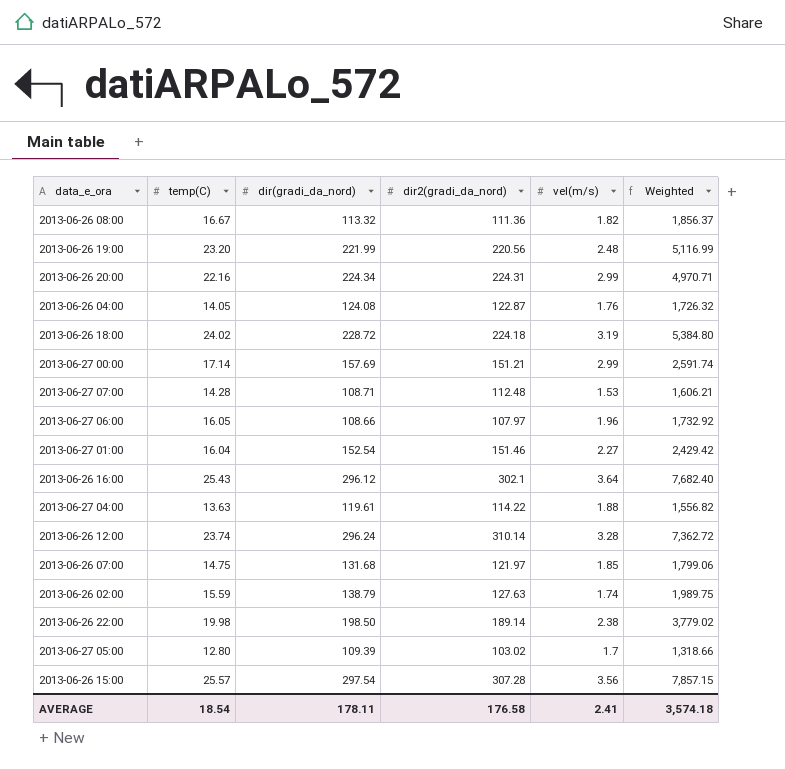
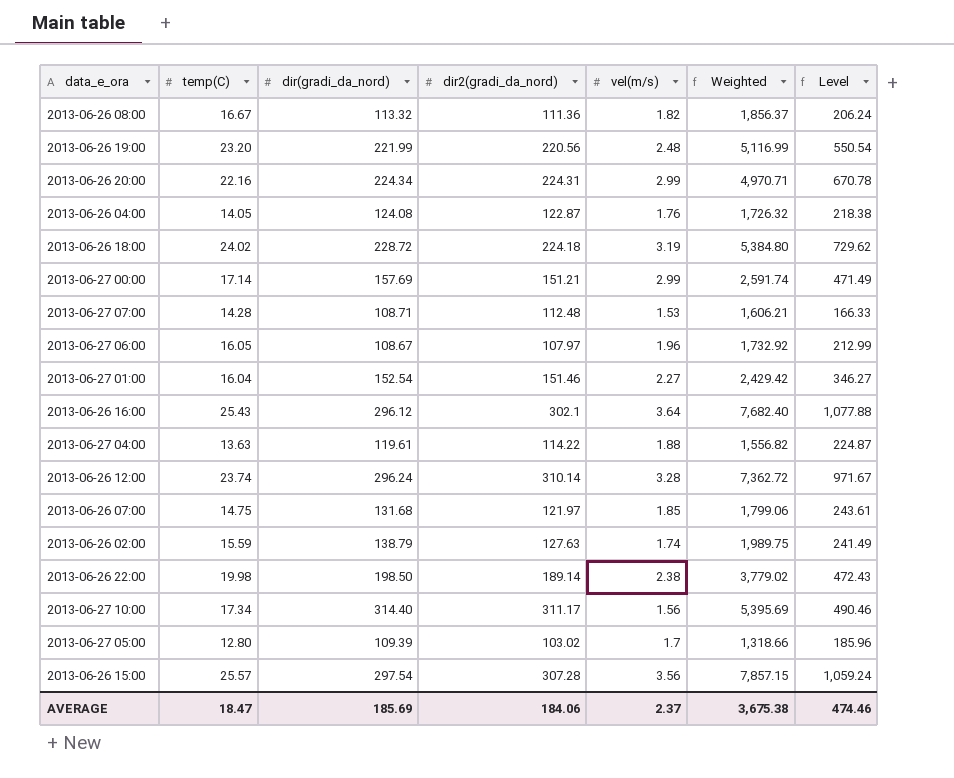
column Level | formula: none -> [dir(gradi_da_nord)] * [vel(m/s)]
2013-06-27 06:00 | dir(gradi_da_nord): 108.66 -> 108.67
row 2013-06-27 10:00: none -> 17.34 | 314.40 | 311.17 | 1.56 | 5,395.69 | 490.46
AVERAGE | temp(C): 18.54 -> 18.47
AVERAGE | dir(gradi_da_nord): 178.11 -> 185.69
AVERAGE | dir2(gradi_da_nord): 176.58 -> 184.06
AVERAGE | vel(m/s): 2.41 -> 2.37
AVERAGE | Weighted: 3,574.18 -> 3,675.38

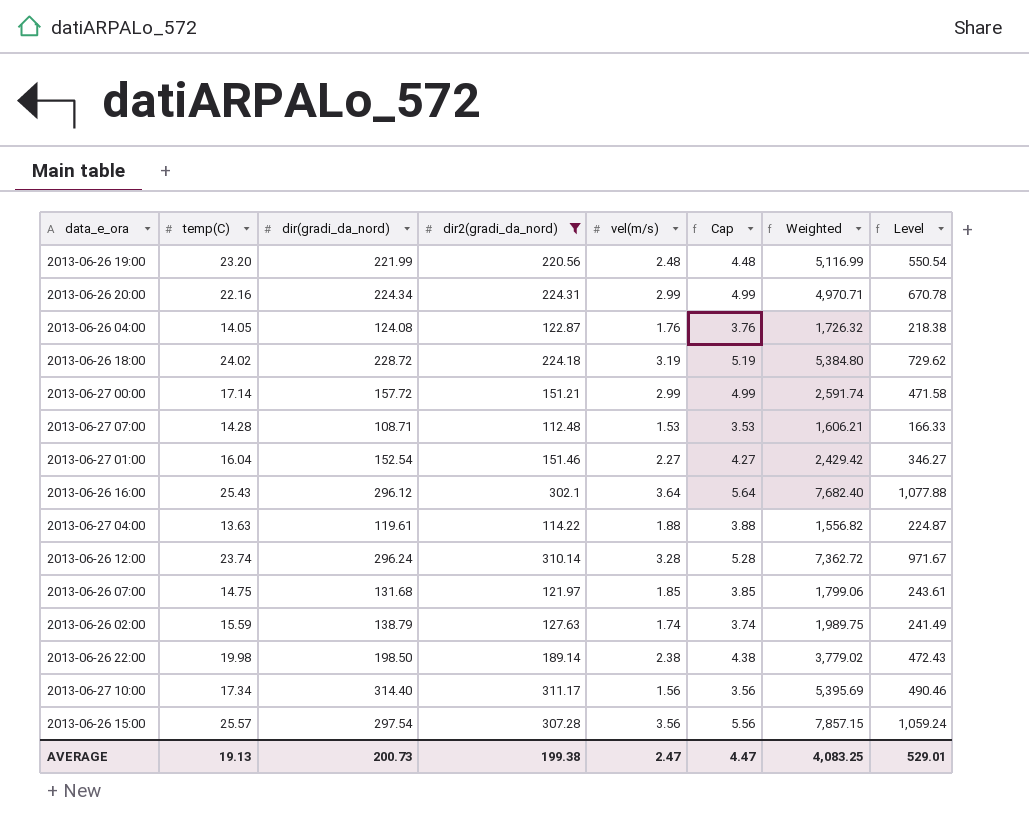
filter: none -> dir2(gradi_da_nord) >= 112.48
column Cap | formula: none -> [vel(m/s)] + 2
2013-06-27 00:00 | dir(gradi_da_nord): 157.69 -> 157.72
2013-06-27 00:00 | Level: 471.49 -> 471.58
AVERAGE | temp(C): 18.47 -> 19.13
AVERAGE | dir(gradi_da_nord): 185.69 -> 200.73
AVERAGE | dir2(gradi_da_nord): 184.06 -> 199.38
AVERAGE | vel(m/s): 2.37 -> 2.47
AVERAGE | Weighted: 3,675.38 -> 4,083.25
AVERAGE | Level: 474.46 -> 529.01

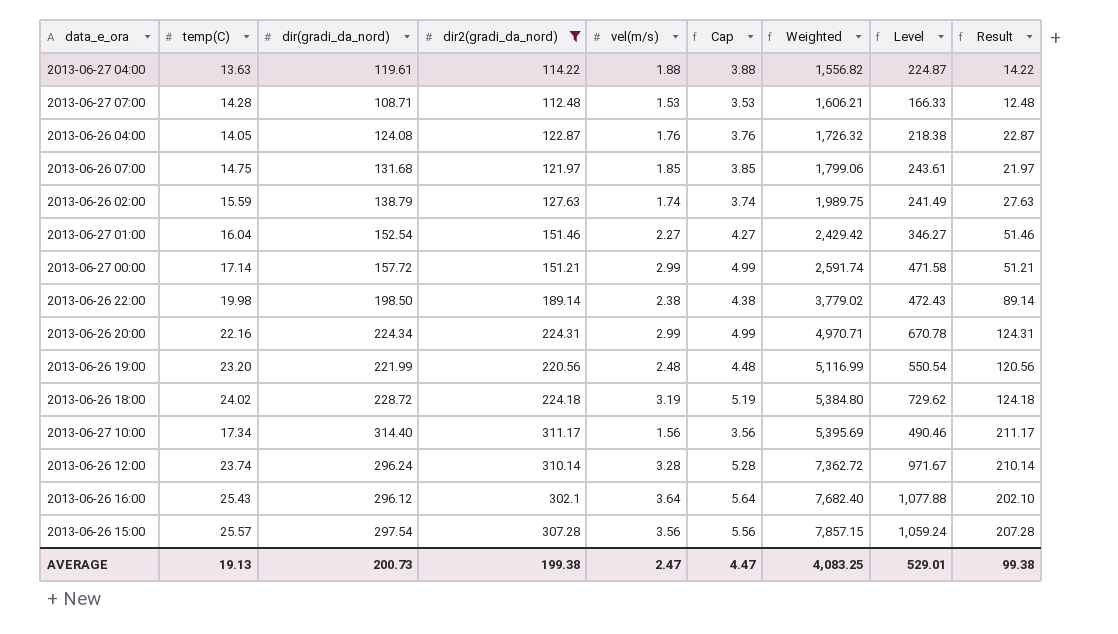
row order: none -> Weighted ascending
column Result | formula: none -> [dir2(gradi_da_nord)] - 100

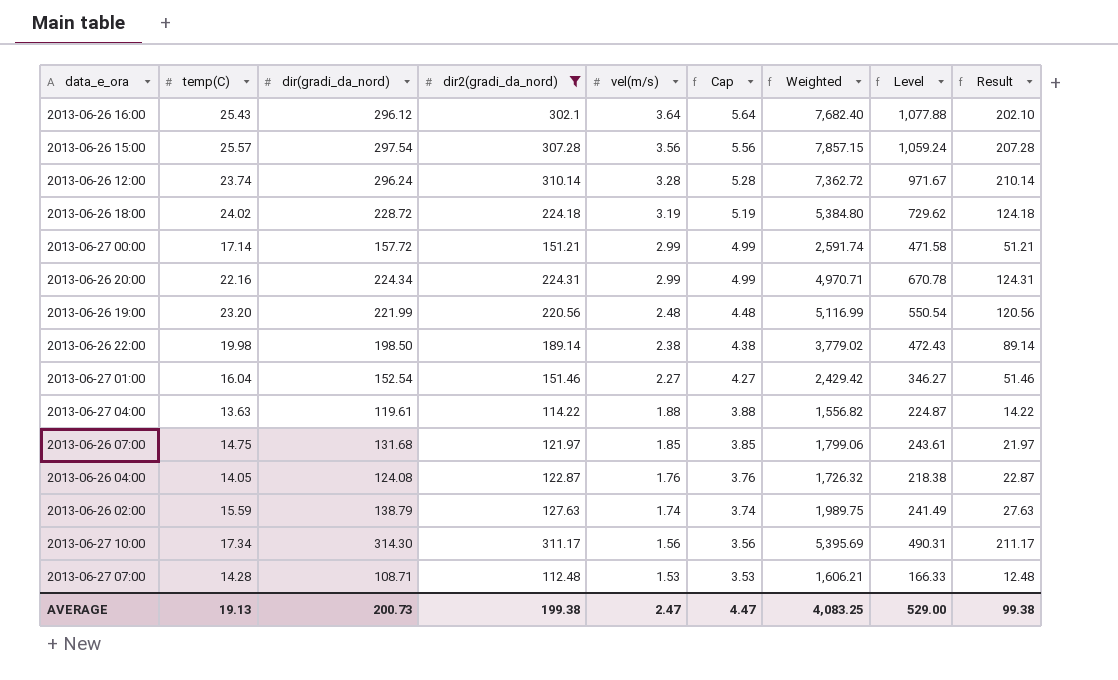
row order: Weighted ascending -> vel(m/s) descending
2013-06-27 10:00 | dir(gradi_da_nord): 314.40 -> 314.30
2013-06-27 10:00 | Level: 490.46 -> 490.31
AVERAGE | Level: 529.01 -> 529.00

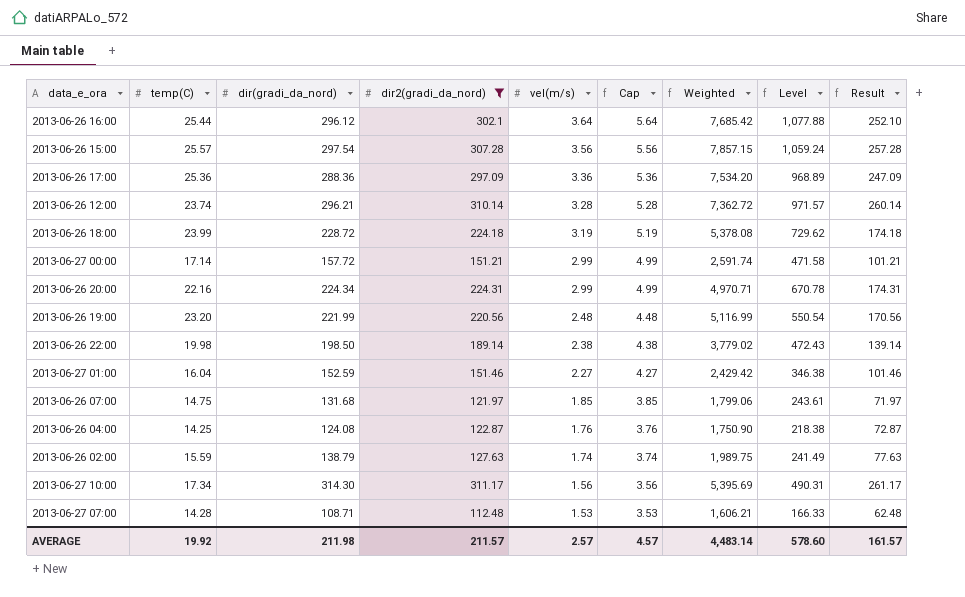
column Result | formula: [dir2(gradi_da_nord)] - 100 -> [dir2(gradi_da_nord)] - 50
row 2013-06-27 04:00: 13.63 | 119.61 | 114.22 | 1.88 | 3.88 | 1,556.82 | 224.87 | 14.22 -> none
2013-06-26 16:00 | temp(C): 25.43 -> 25.44
2013-06-26 16:00 | Weighted: 7,682.40 -> 7,685.42
row 2013-06-26 17:00: none -> 25.36 | 288.36 | 297.09 | 3.36 | 5.36 | 7,534.20 | 968.89 | 247.09
2013-06-26 12:00 | dir(gradi_da_nord): 296.24 -> 296.21
2013-06-26 12:00 | Level: 971.67 -> 971.57
2013-06-26 18:00 | temp(C): 24.02 -> 23.99
2013-06-26 18:00 | Weighted: 5,384.80 -> 5,378.08
2013-06-27 01:00 | dir(gradi_da_nord): 152.54 -> 152.59
2013-06-27 01:00 | Level: 346.27 -> 346.38
2013-06-26 04:00 | temp(C): 14.05 -> 14.25
2013-06-26 04:00 | Weighted: 1,726.32 -> 1,750.90
AVERAGE | temp(C): 19.13 -> 19.92
AVERAGE | dir(gradi_da_nord): 200.73 -> 211.98
AVERAGE | dir2(gradi_da_nord): 199.38 -> 211.57
AVERAGE | vel(m/s): 2.47 -> 2.57
AVERAGE | Cap: 4.47 -> 4.57
AVERAGE | Weighted: 4,083.25 -> 4,483.14
AVERAGE | Level: 529.00 -> 578.60
AVERAGE | Result: 99.38 -> 161.57

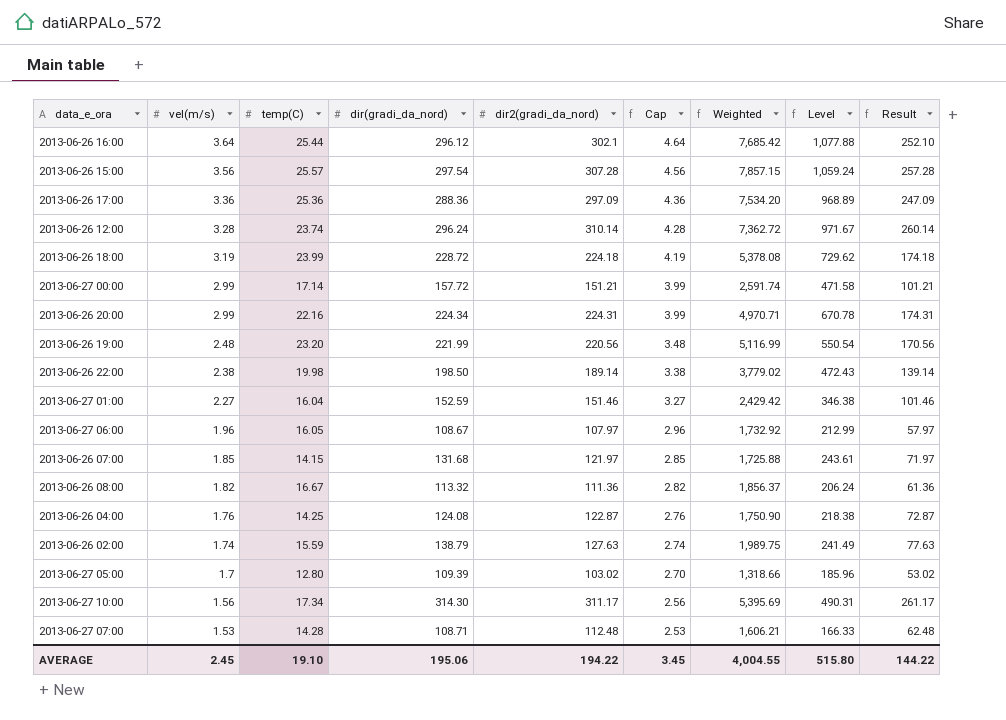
filter: dir2(gradi_da_nord) >= 112.48 -> none
column vel(m/s) | position: 5 -> 2
column Cap | formula: [vel(m/s)] + 2 -> [vel(m/s)] + 1
2013-06-26 12:00 | dir(gradi_da_nord): 296.21 -> 296.24
2013-06-26 12:00 | Level: 971.57 -> 971.67
2013-06-26 07:00 | temp(C): 14.75 -> 14.15
2013-06-26 07:00 | Weighted: 1,799.06 -> 1,725.88
AVERAGE | vel(m/s): 2.57 -> 2.45
AVERAGE | temp(C): 19.92 -> 19.10
AVERAGE | dir(gradi_da_nord): 211.98 -> 195.06
AVERAGE | dir2(gradi_da_nord): 211.57 -> 194.22
AVERAGE | Cap: 4.57 -> 3.45
AVERAGE | Weighted: 4,483.14 -> 4,004.55
AVERAGE | Level: 578.60 -> 515.80
AVERAGE | Result: 161.57 -> 144.22

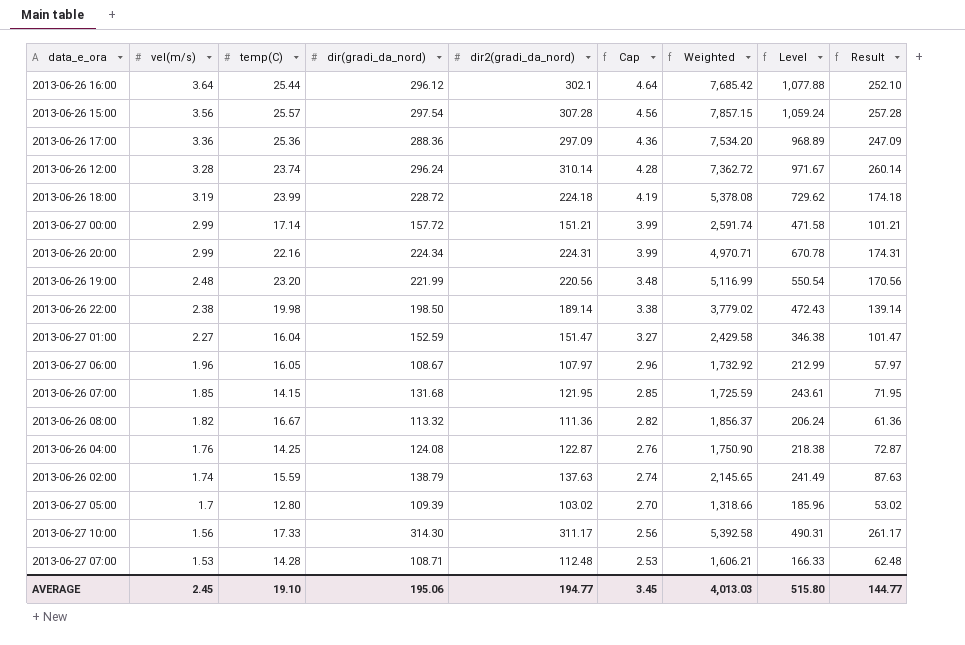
2013-06-27 01:00 | dir2(gradi_da_nord): 151.46 -> 151.47
2013-06-27 01:00 | Weighted: 2,429.42 -> 2,429.58
2013-06-27 01:00 | Result: 101.46 -> 101.47
2013-06-26 07:00 | dir2(gradi_da_nord): 121.97 -> 121.95
2013-06-26 07:00 | Weighted: 1,725.88 -> 1,725.59
2013-06-26 07:00 | Result: 71.97 -> 71.95
2013-06-26 02:00 | dir2(gradi_da_nord): 127.63 -> 137.63
2013-06-26 02:00 | Weighted: 1,989.75 -> 2,145.65
2013-06-26 02:00 | Result: 77.63 -> 87.63
2013-06-27 10:00 | temp(C): 17.34 -> 17.33
2013-06-27 10:00 | Weighted: 5,395.69 -> 5,392.58
AVERAGE | dir2(gradi_da_nord): 194.22 -> 194.77
AVERAGE | Weighted: 4,004.55 -> 4,013.03
AVERAGE | Result: 144.22 -> 144.77

